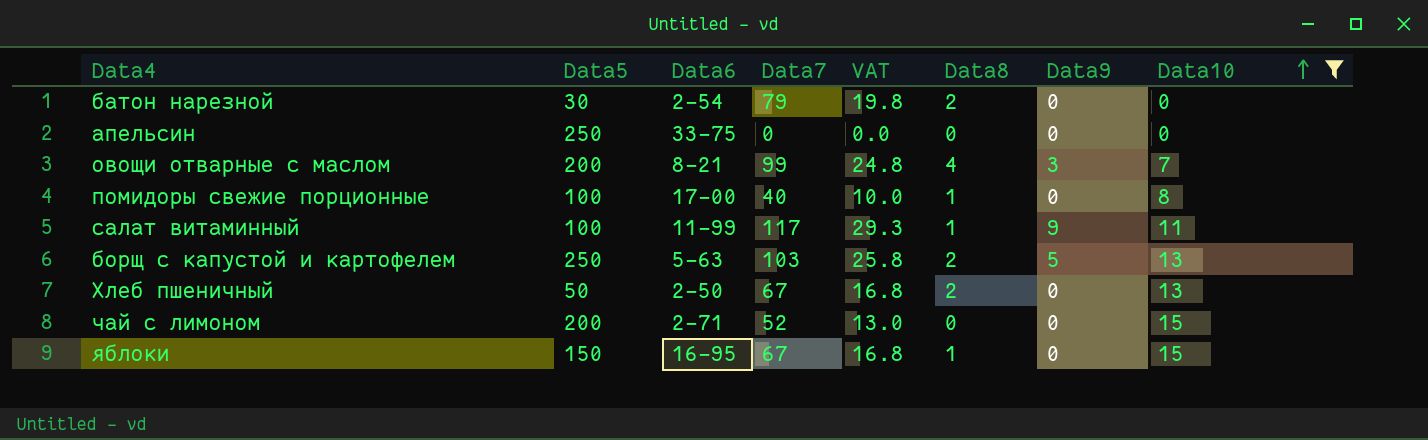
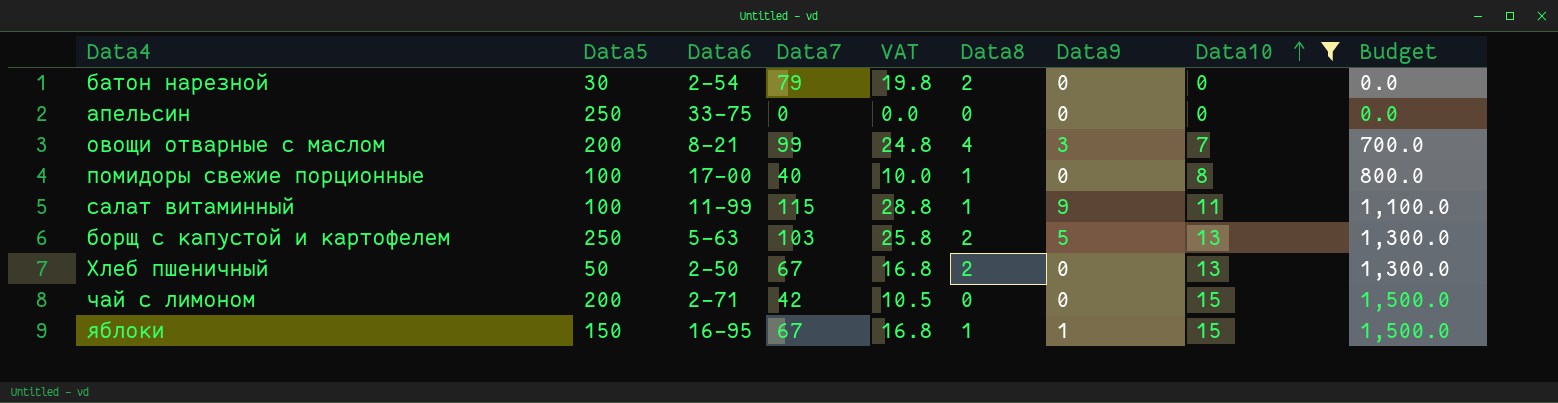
column Budget | formula: none -> [Data10] * 100
салат витаминный | Data7: 117 -> 115
салат витаминный | VAT: 29.3 -> 28.8
чай с лимоном | Data7: 52 -> 42
чай с лимоном | VAT: 13.0 -> 10.5
яблоки | Data9: 0 -> 1

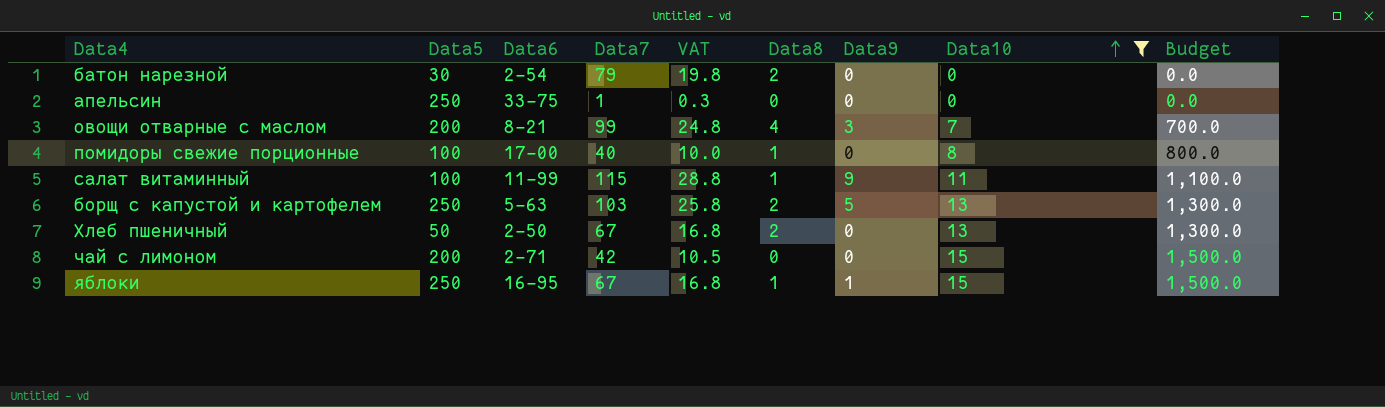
апельсин | Data7: 0 -> 1
апельсин | VAT: 0.0 -> 0.3
яблоки | Data5: 150 -> 250

